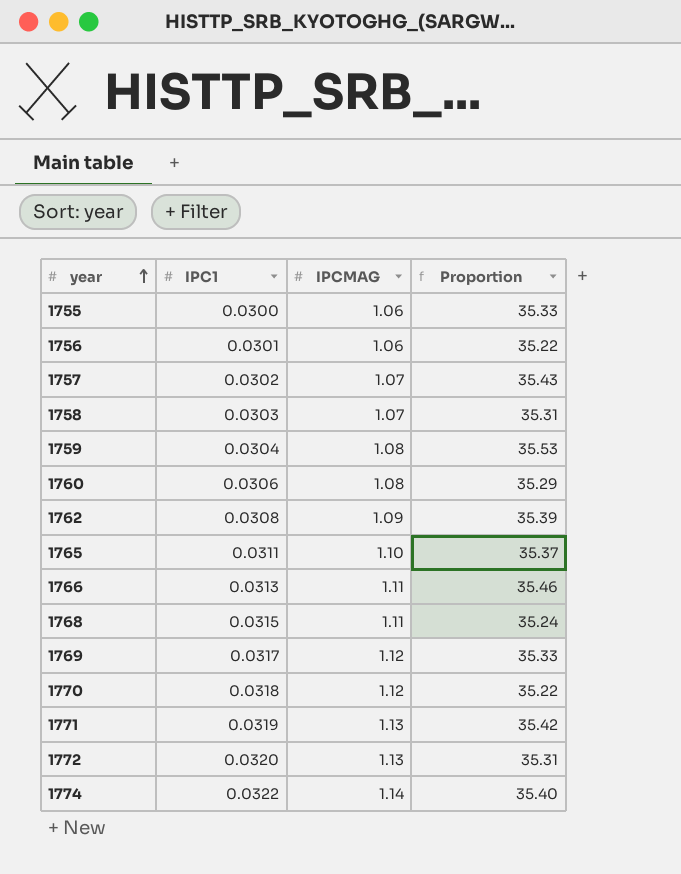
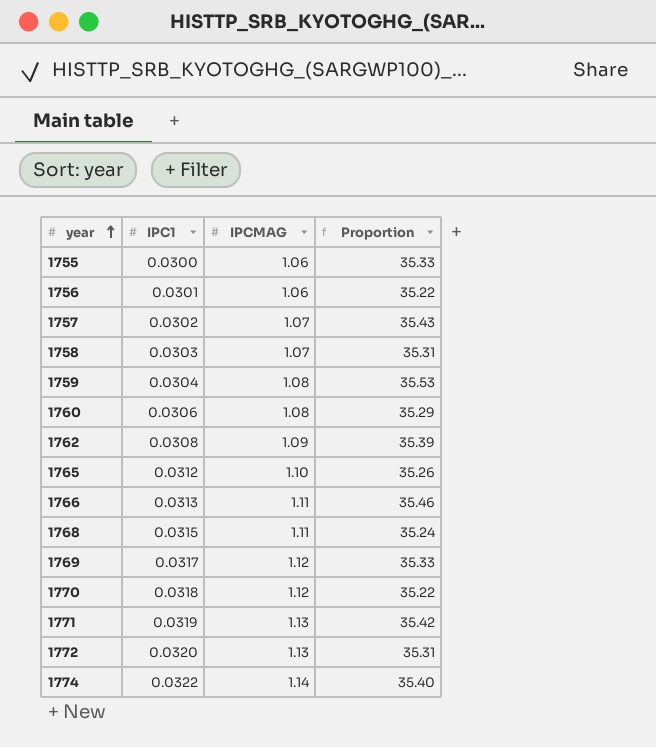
1765 | IPC1: 0.0311 -> 0.0312
1765 | Proportion: 35.37 -> 35.26

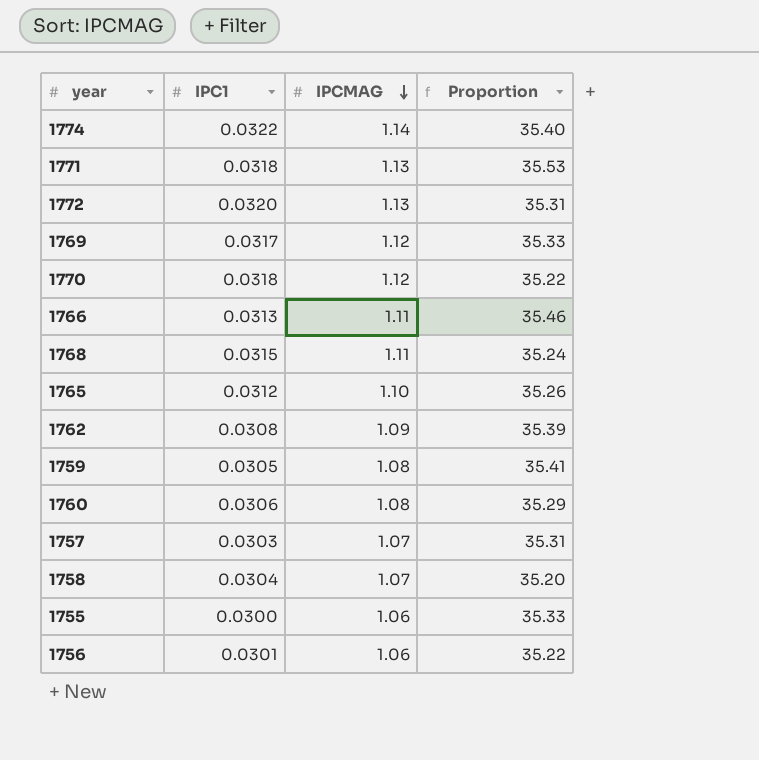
row order: year ascending -> IPCMAG descending
1771 | IPC1: 0.0319 -> 0.0318
1771 | Proportion: 35.42 -> 35.53
1759 | IPC1: 0.0304 -> 0.0305
1759 | Proportion: 35.53 -> 35.41
1757 | IPC1: 0.0302 -> 0.0303
1757 | Proportion: 35.43 -> 35.31
1758 | IPC1: 0.0303 -> 0.0304
1758 | Proportion: 35.31 -> 35.20

